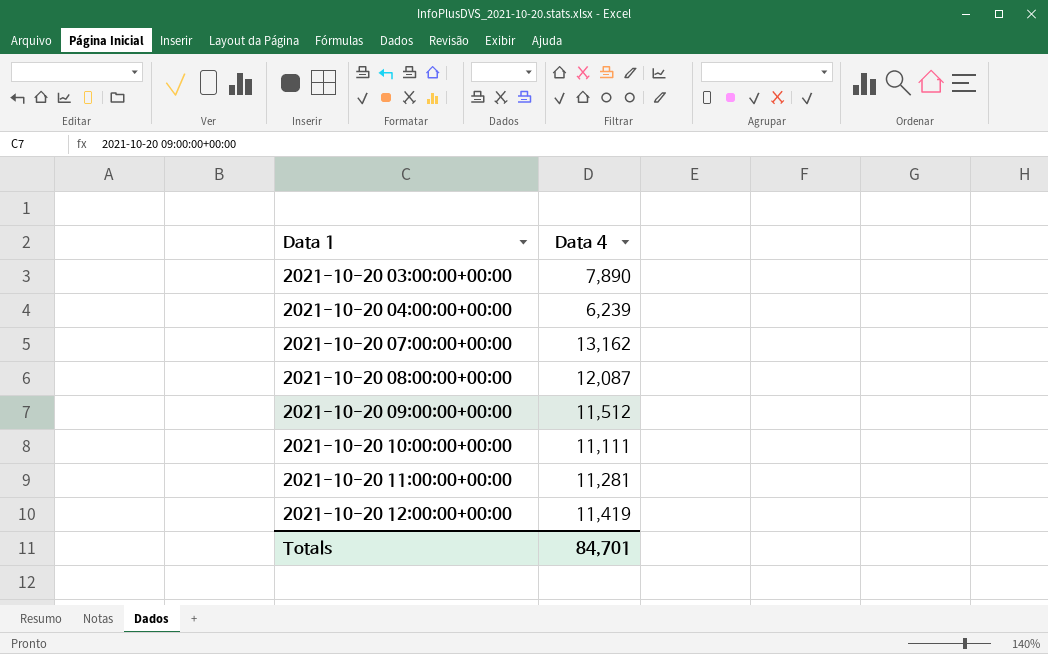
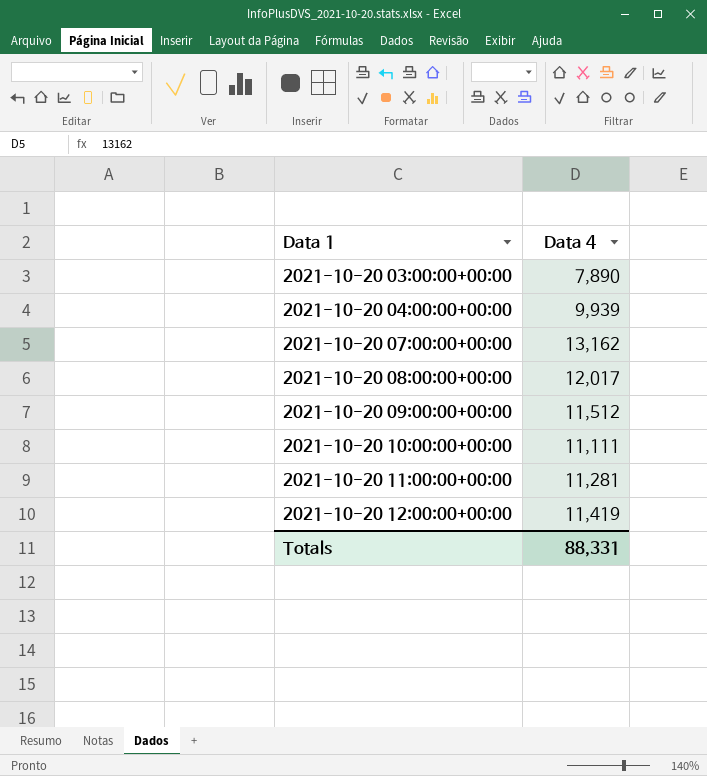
2021-10-20 04:00:00+00:00 | Data 4: 6,239 -> 9,939
2021-10-20 08:00:00+00:00 | Data 4: 12,087 -> 12,017
Totals | Data 4: 84,701 -> 88,331

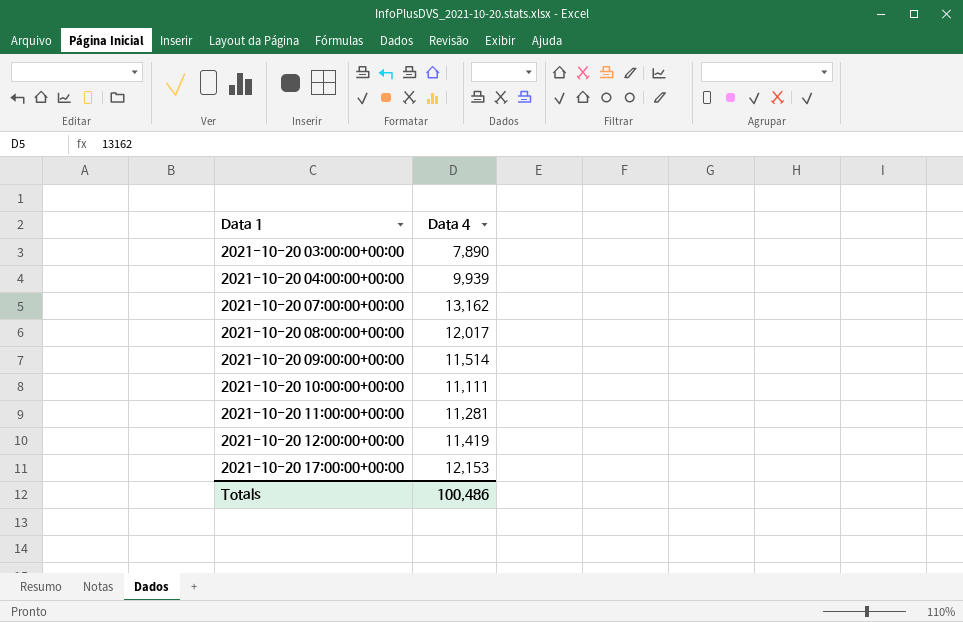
2021-10-20 09:00:00+00:00 | Data 4: 11,512 -> 11,514
row 2021-10-20 17:00:00+00:00: none -> 12,153
Totals | Data 4: 88,331 -> 100,486

